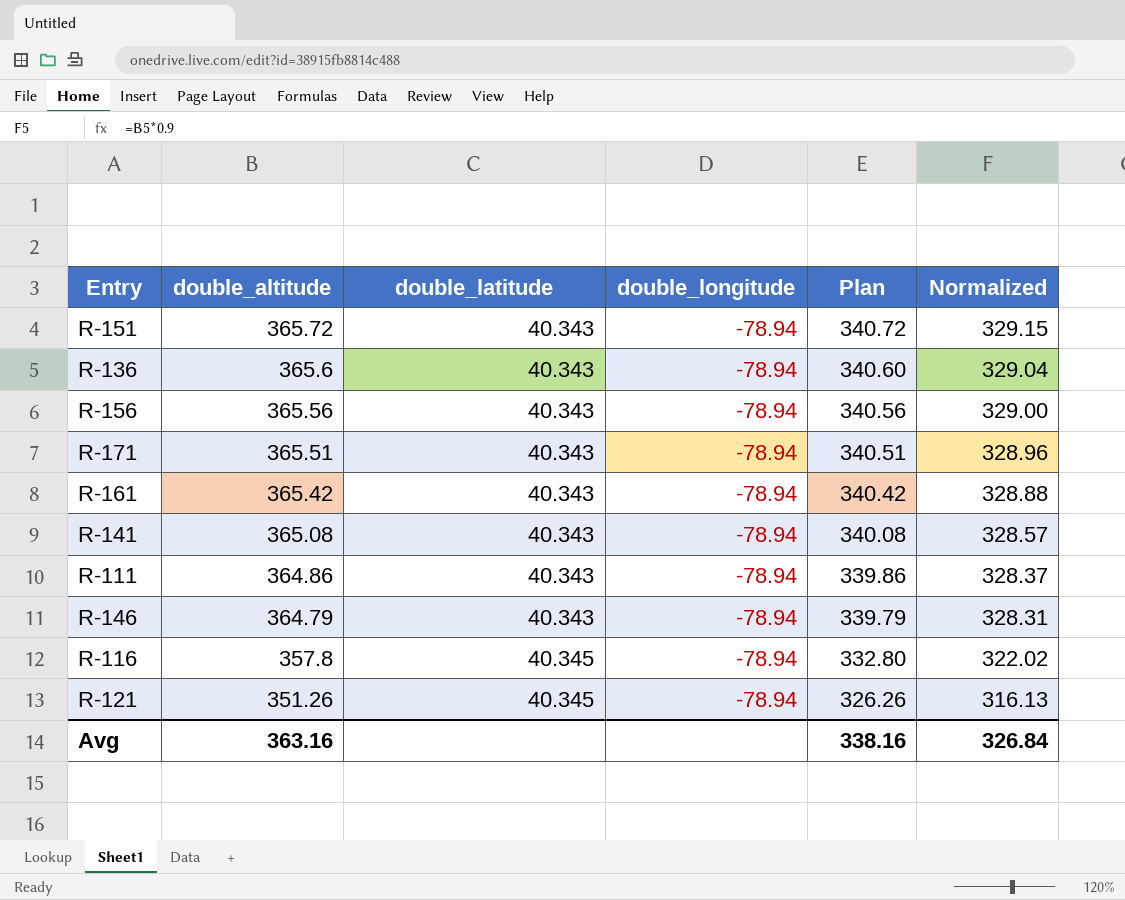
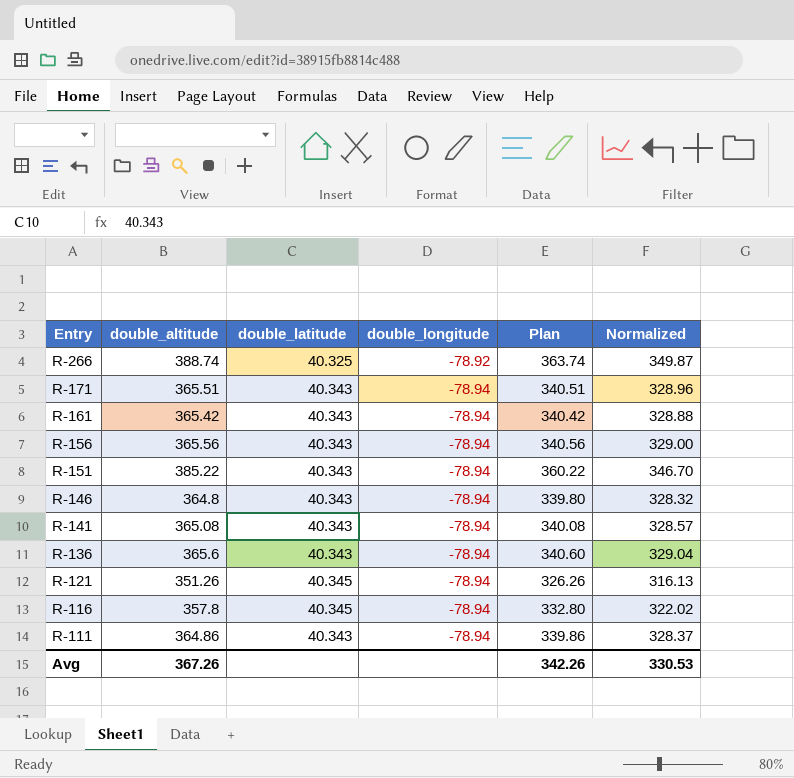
row order: double_altitude descending -> Entry descending
row R-266: none -> 388.74 | 40.325 | -78.92 | 363.74 | 349.87
R-151 | double_altitude: 365.72 -> 385.22
R-151 | Plan: 340.72 -> 360.22
R-151 | Normalized: 329.15 -> 346.70
R-146 | double_altitude: 364.79 -> 364.8
R-146 | Plan: 339.79 -> 339.80
R-146 | Normalized: 328.31 -> 328.32
Avg | double_altitude: 363.16 -> 367.26
Avg | Plan: 338.16 -> 342.26
Avg | Normalized: 326.84 -> 330.53

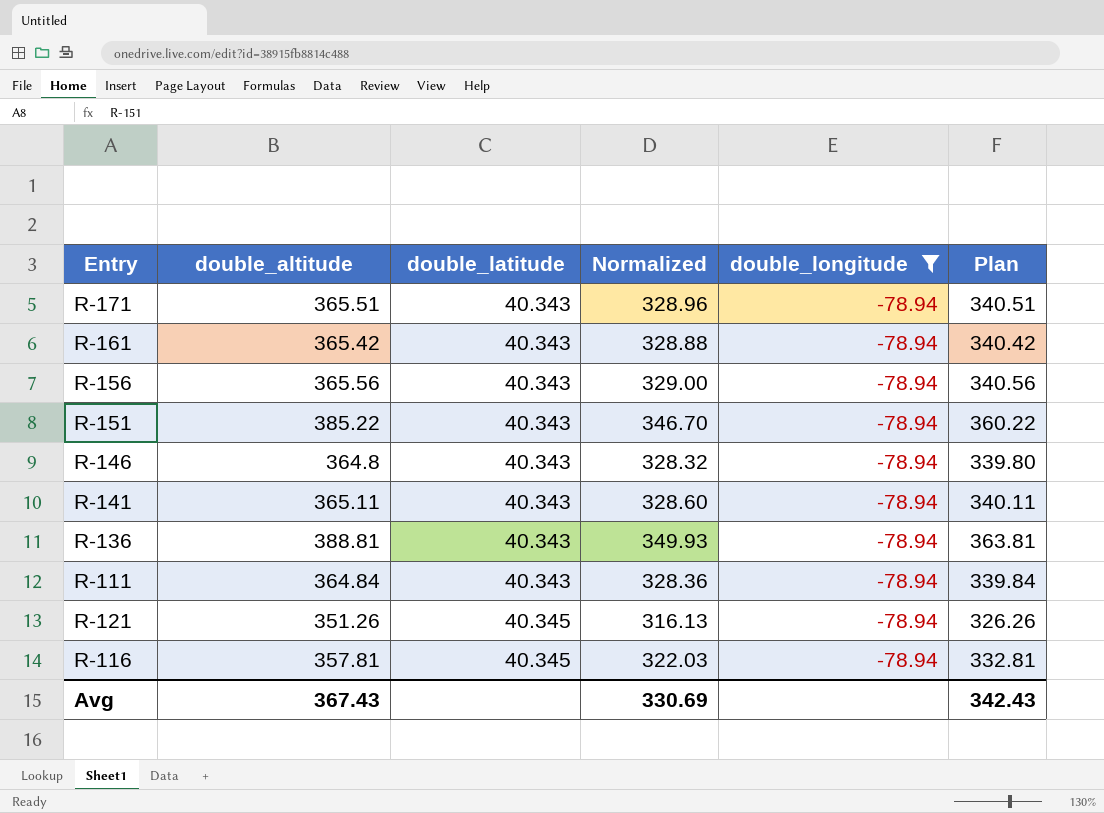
filter: none -> double_longitude = -78.94
row order: Entry descending -> double_latitude ascending
column Normalized | position: 6 -> 4
R-141 | double_altitude: 365.08 -> 365.11
R-141 | Normalized: 328.57 -> 328.60
R-141 | Plan: 340.08 -> 340.11
R-136 | double_altitude: 365.6 -> 388.81
R-136 | Normalized: 329.04 -> 349.93
R-136 | Plan: 340.60 -> 363.81
R-111 | double_altitude: 364.86 -> 364.84
R-111 | Normalized: 328.37 -> 328.36
R-111 | Plan: 339.86 -> 339.84
R-116 | double_altitude: 357.8 -> 357.81
R-116 | Normalized: 322.02 -> 322.03
R-116 | Plan: 332.80 -> 332.81
Avg | double_altitude: 367.26 -> 367.43
Avg | Normalized: 330.53 -> 330.69
Avg | Plan: 342.26 -> 342.43

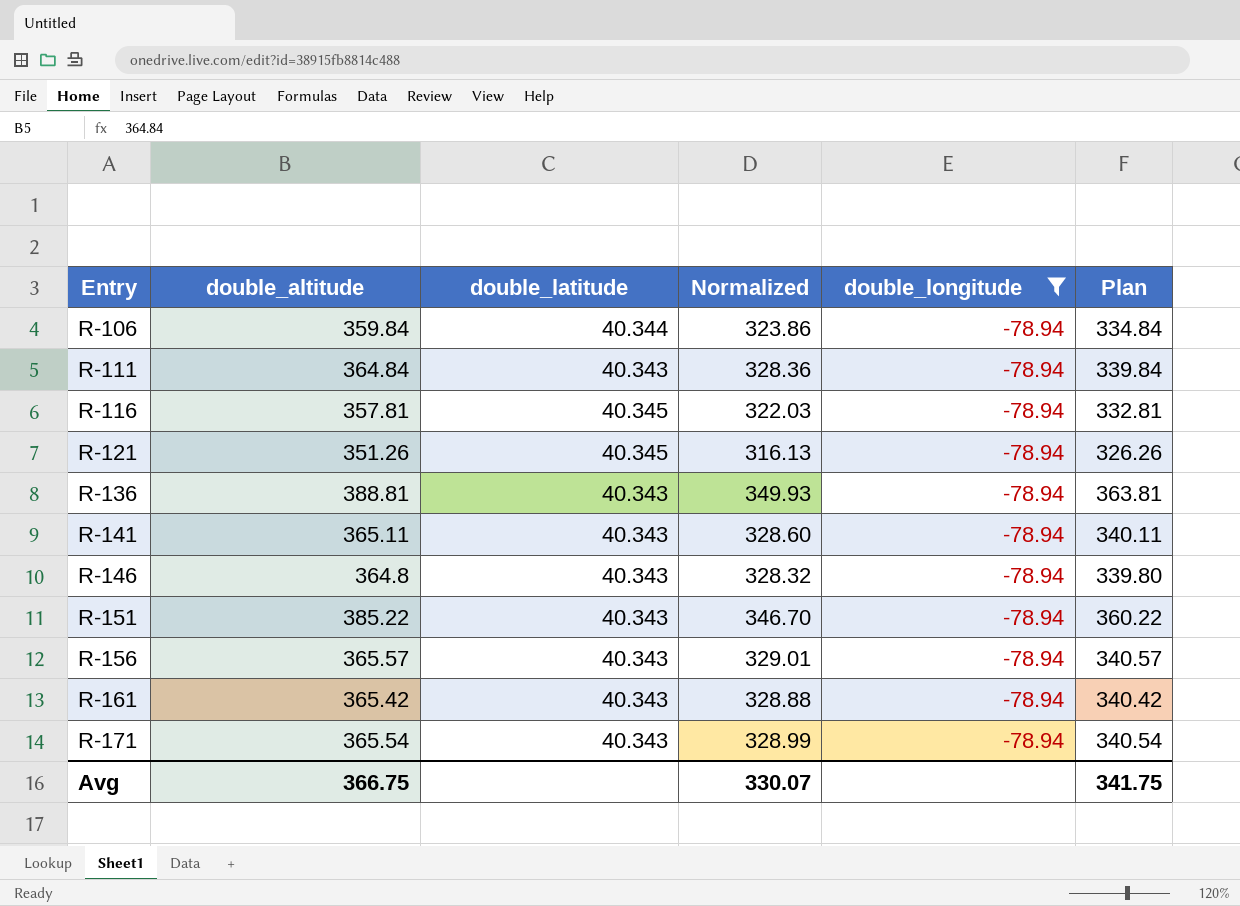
row order: double_latitude ascending -> Entry ascending
row R-106: none -> 359.84 | 40.344 | 323.86 | -78.94 | 334.84
R-156 | double_altitude: 365.56 -> 365.57
R-156 | Normalized: 329.00 -> 329.01
R-156 | Plan: 340.56 -> 340.57
R-171 | double_altitude: 365.51 -> 365.54
R-171 | Normalized: 328.96 -> 328.99
R-171 | Plan: 340.51 -> 340.54
Avg | double_altitude: 367.43 -> 366.75
Avg | Normalized: 330.69 -> 330.07
Avg | Plan: 342.43 -> 341.75

